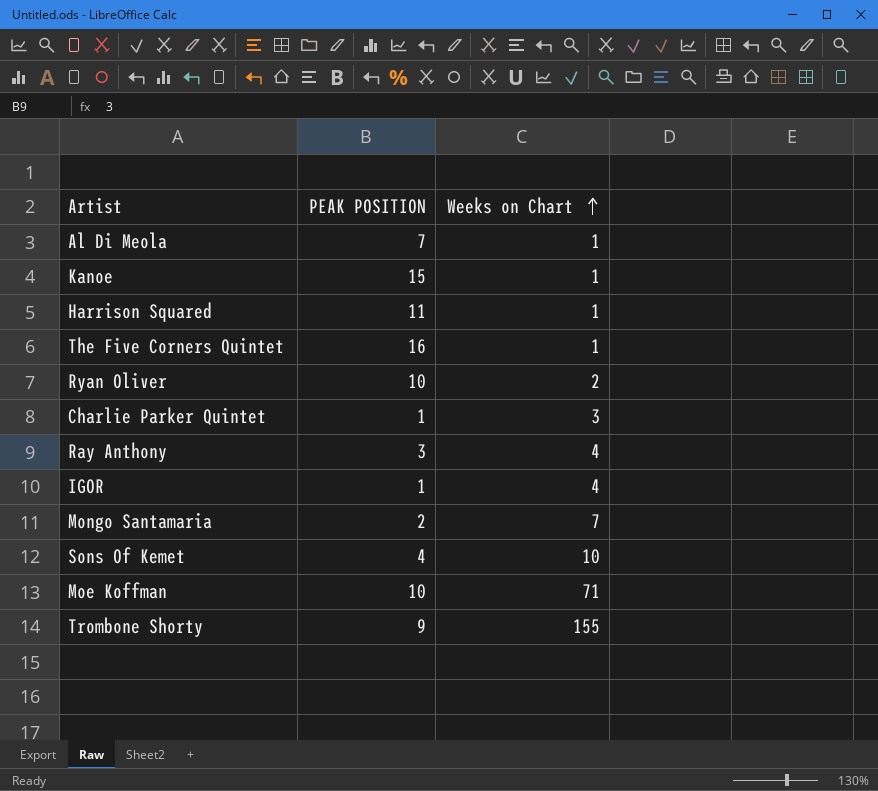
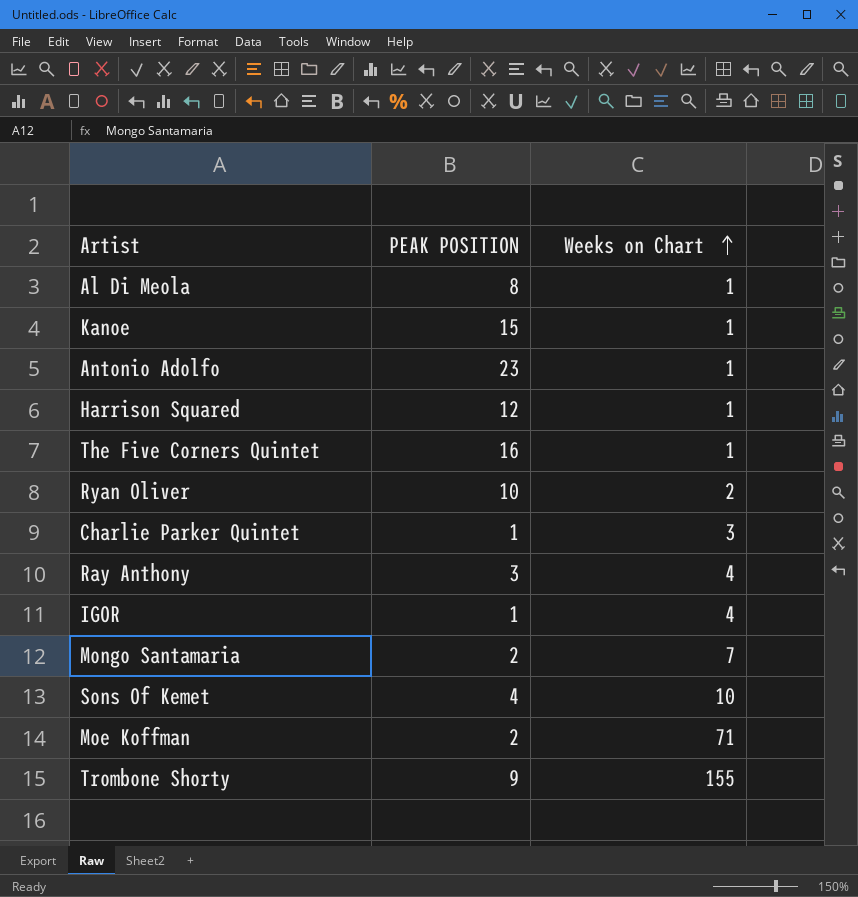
Al Di Meola | PEAK POSITION: 7 -> 8
row Antonio Adolfo: none -> 23 | 1
Harrison Squared | PEAK POSITION: 11 -> 12
Moe Koffman | PEAK POSITION: 10 -> 2

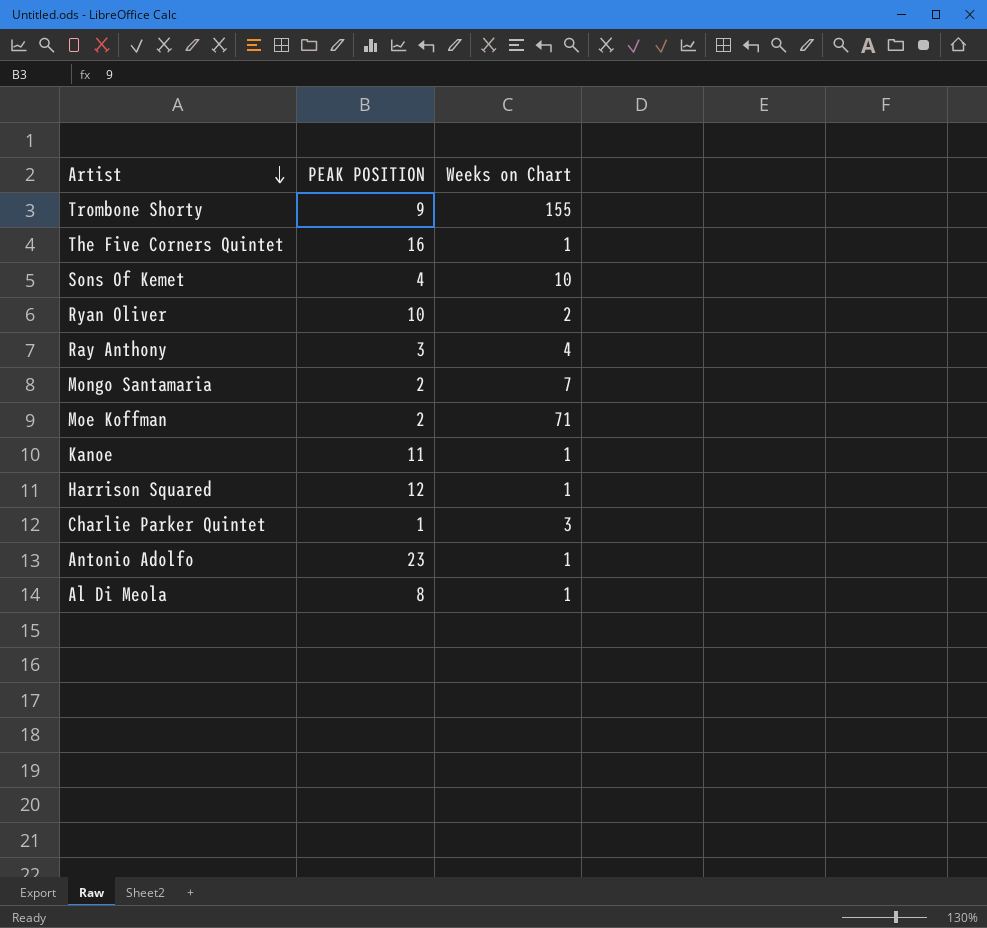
row order: Weeks on Chart ascending -> Artist descending
row IGOR: 1 | 4 -> none
Kanoe | PEAK POSITION: 15 -> 11

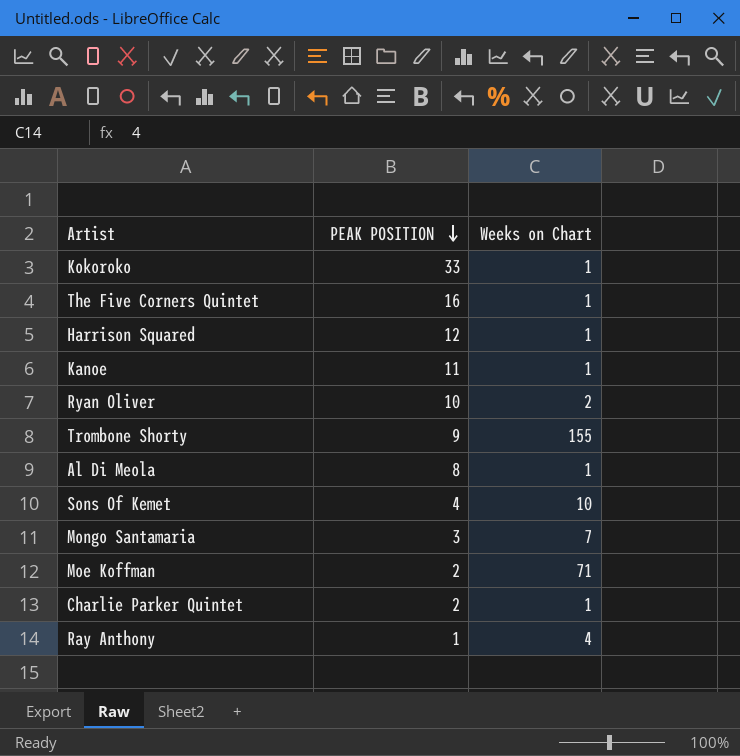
row order: Artist descending -> PEAK POSITION descending
row Antonio Adolfo: 23 | 1 -> none
row Kokoroko: none -> 33 | 1
Mongo Santamaria | PEAK POSITION: 2 -> 3
Charlie Parker Quintet | PEAK POSITION: 1 -> 2
Charlie Parker Quintet | Weeks on Chart: 3 -> 1
Ray Anthony | PEAK POSITION: 3 -> 1

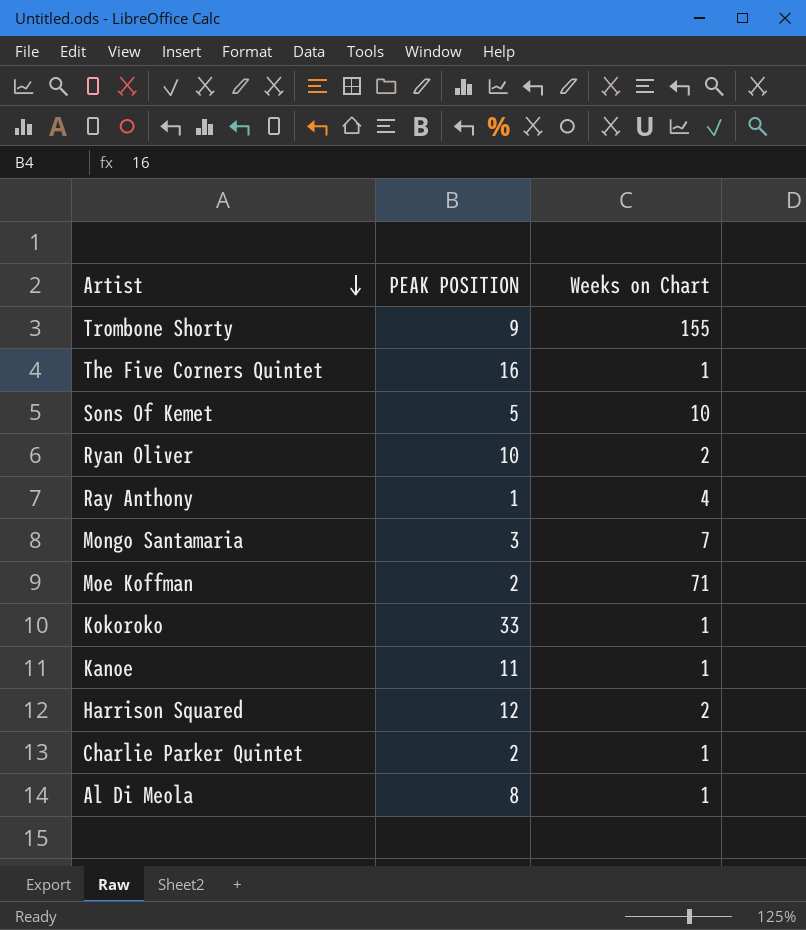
row order: PEAK POSITION descending -> Artist descending
Sons Of Kemet | PEAK POSITION: 4 -> 5
Harrison Squared | Weeks on Chart: 1 -> 2

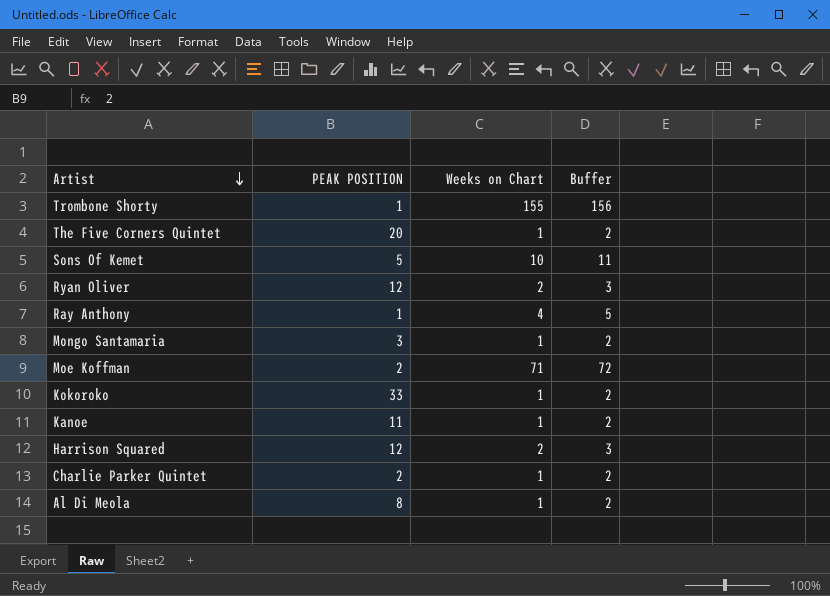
column Buffer | formula: none -> [Weeks on Chart] + 1
Trombone Shorty | PEAK POSITION: 9 -> 1
The Five Corners Quintet | PEAK POSITION: 16 -> 20
Ryan Oliver | PEAK POSITION: 10 -> 12
Mongo Santamaria | Weeks on Chart: 7 -> 1

